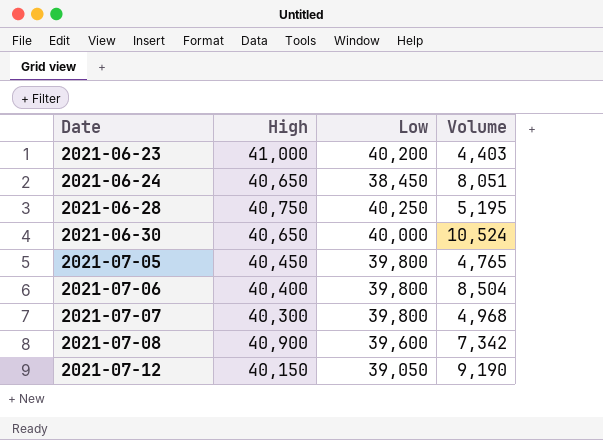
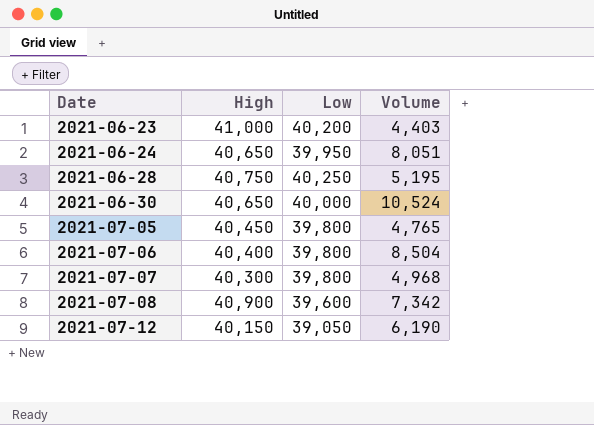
2021-06-24 | Low: 38,450 -> 39,950
2021-07-12 | Volume: 9,190 -> 6,190

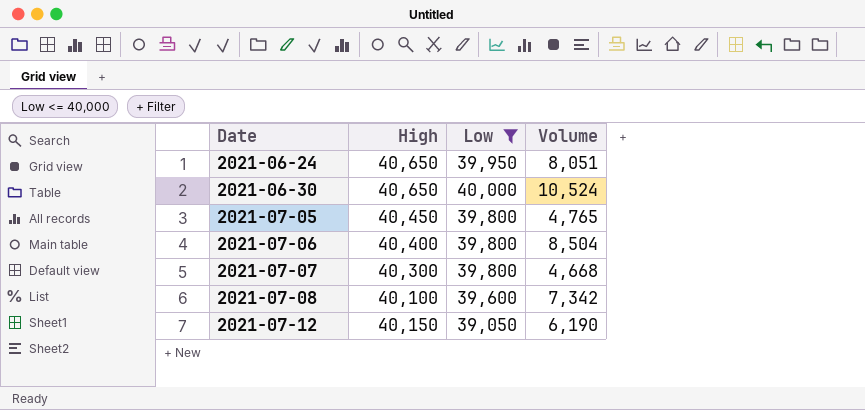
filter: none -> Low <= 40,000
2021-07-07 | Volume: 4,968 -> 4,668
2021-07-08 | High: 40,900 -> 40,100

